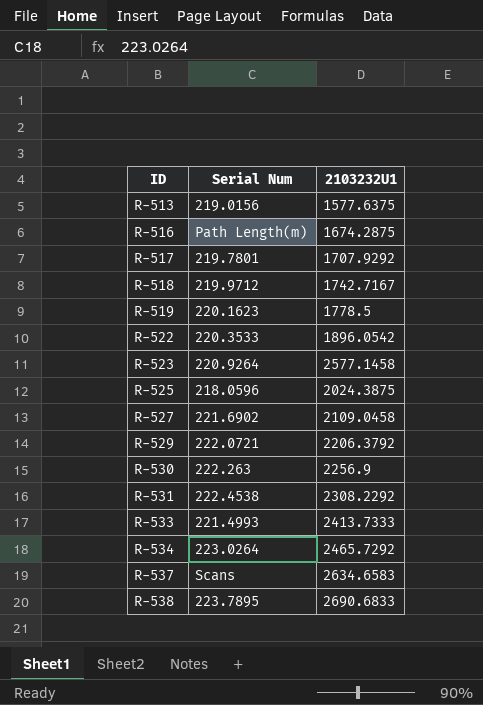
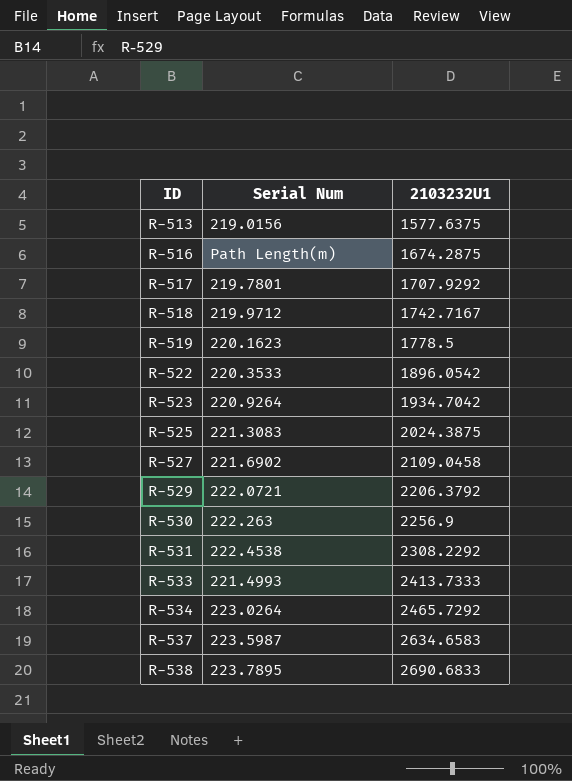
R-523 | 2103232U1: 2577.1458 -> 1934.7042
R-525 | Serial Num: 218.0596 -> 221.3083
R-537 | Serial Num: Scans -> 223.5987

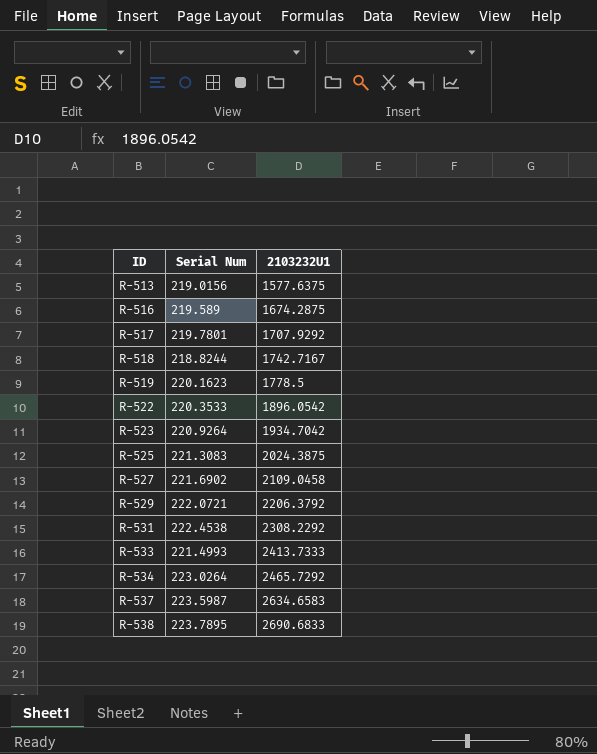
row R-530: 222.263 | 2256.9 -> none
R-516 | Serial Num: Path Length(m) -> 219.589
R-518 | Serial Num: 219.9712 -> 218.8244

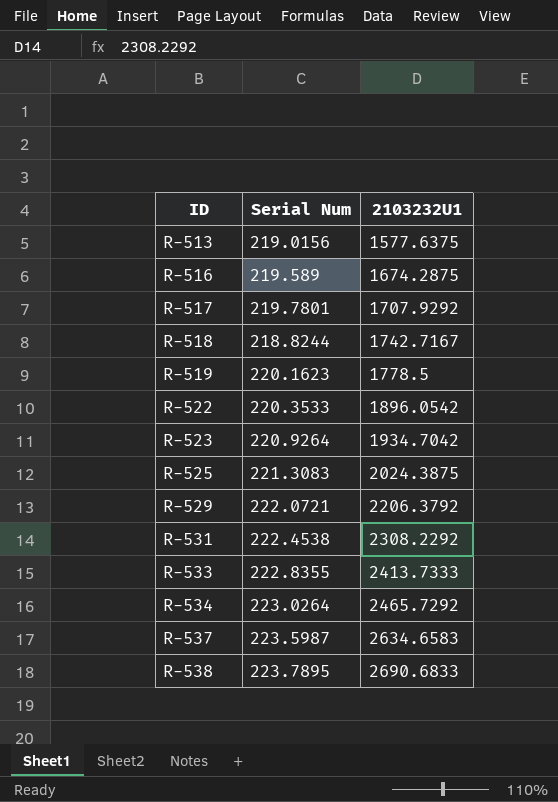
row R-527: 221.6902 | 2109.0458 -> none
R-533 | Serial Num: 221.4993 -> 222.8355

